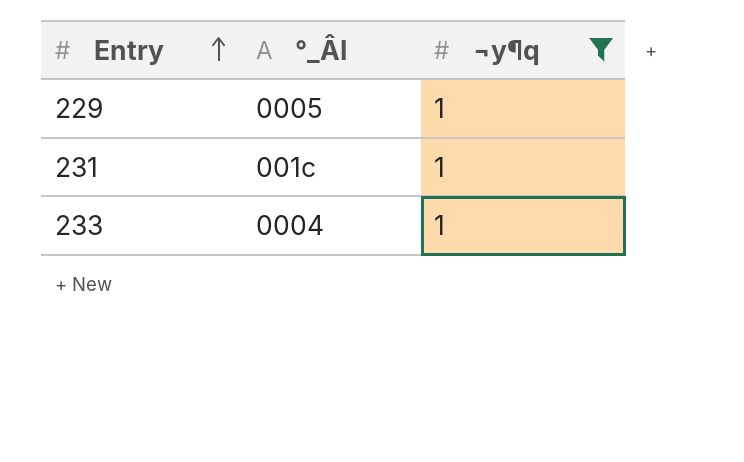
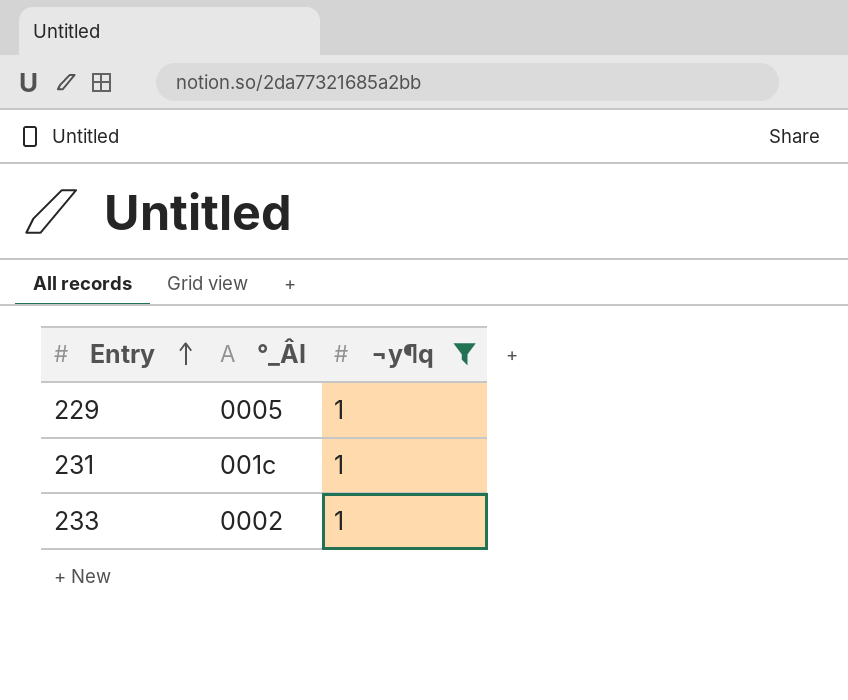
233 | °_ÂI: 0004 -> 0002

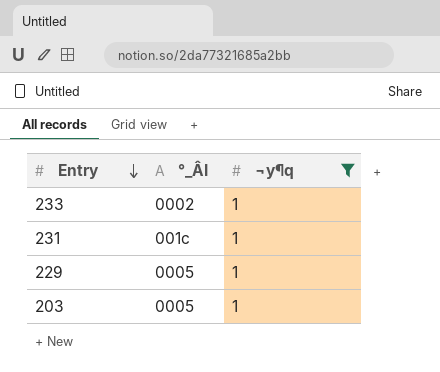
row order: Entry ascending -> Entry descending
row 203: none -> 0005 | 1

